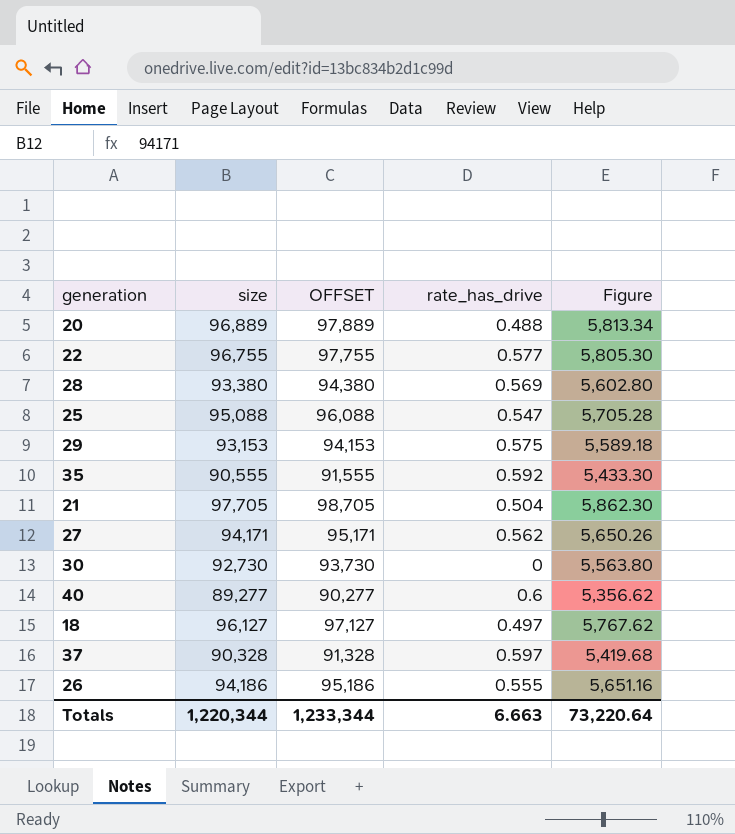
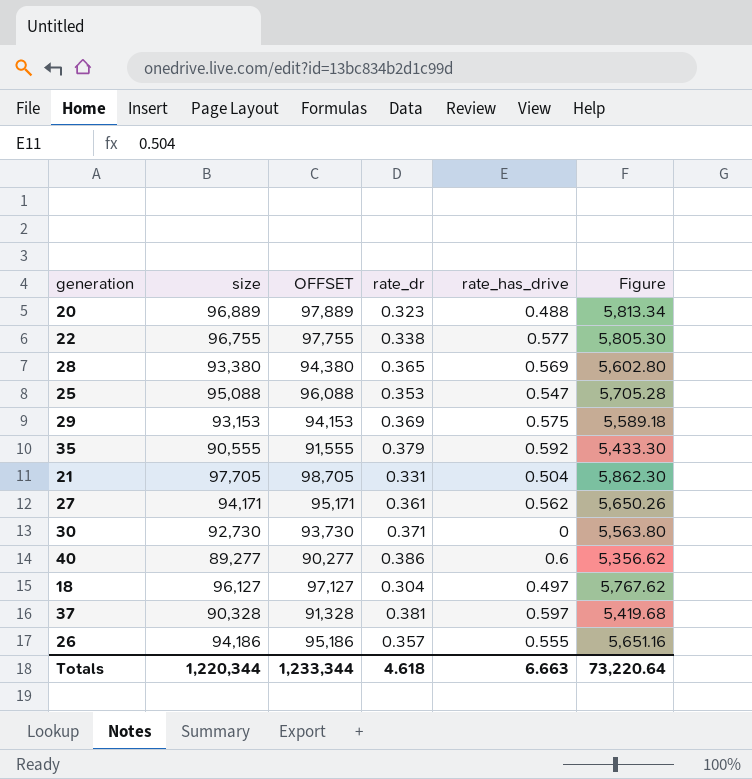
column rate_dr | position: none -> 4

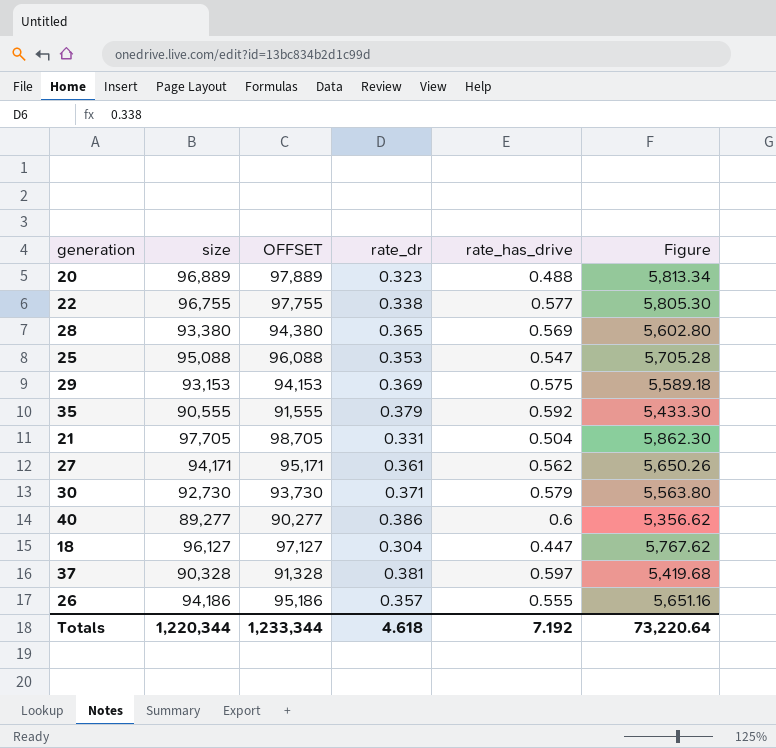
30 | rate_has_drive: 0 -> 0.579
18 | rate_has_drive: 0.497 -> 0.447
Totals | rate_has_drive: 6.663 -> 7.192

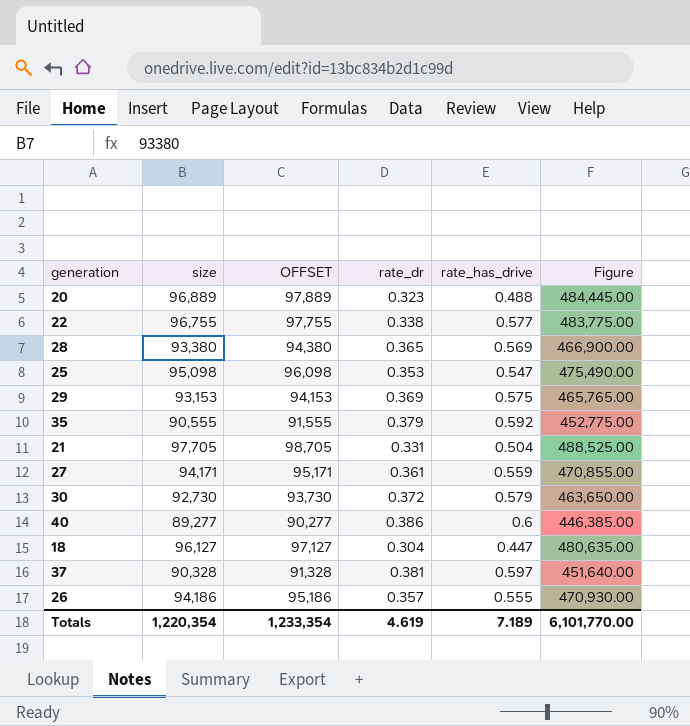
column Figure | formula: [size] * 0.06 -> [size] * 5
25 | size: 95,088 -> 95,098
25 | OFFSET: 96,088 -> 96,098
27 | rate_has_drive: 0.562 -> 0.559
30 | rate_dr: 0.371 -> 0.372
Totals | size: 1,220,344 -> 1,220,354
Totals | OFFSET: 1,233,344 -> 1,233,354
Totals | rate_dr: 4.618 -> 4.619
Totals | rate_has_drive: 7.192 -> 7.189
Totals | Figure: 73,220.64 -> 6,101,770.00

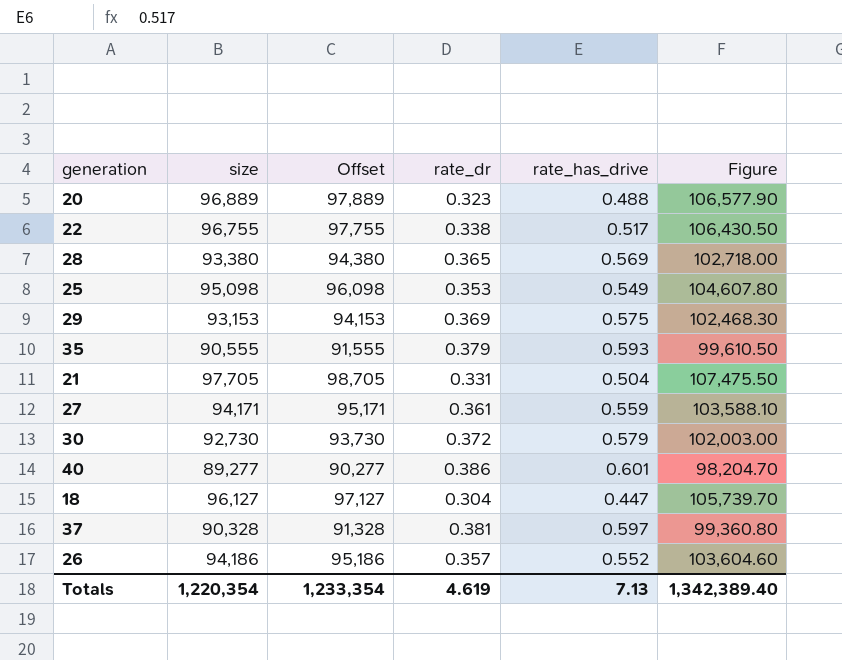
column name: OFFSET -> Offset
column Figure | formula: [size] * 5 -> [size] * 1.1
22 | rate_has_drive: 0.577 -> 0.517
25 | rate_has_drive: 0.547 -> 0.549
35 | rate_has_drive: 0.592 -> 0.593
40 | rate_has_drive: 0.6 -> 0.601
26 | rate_has_drive: 0.555 -> 0.552
Totals | rate_has_drive: 7.189 -> 7.13
Totals | Figure: 6,101,770.00 -> 1,342,389.40

